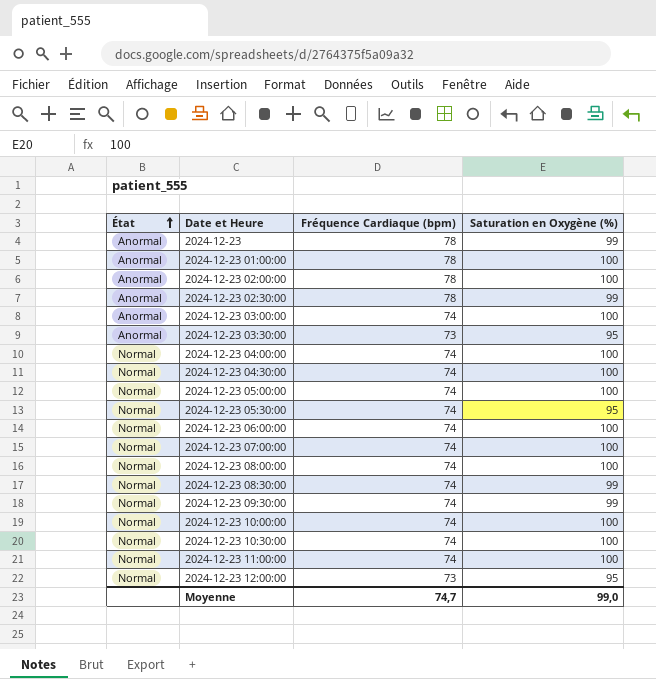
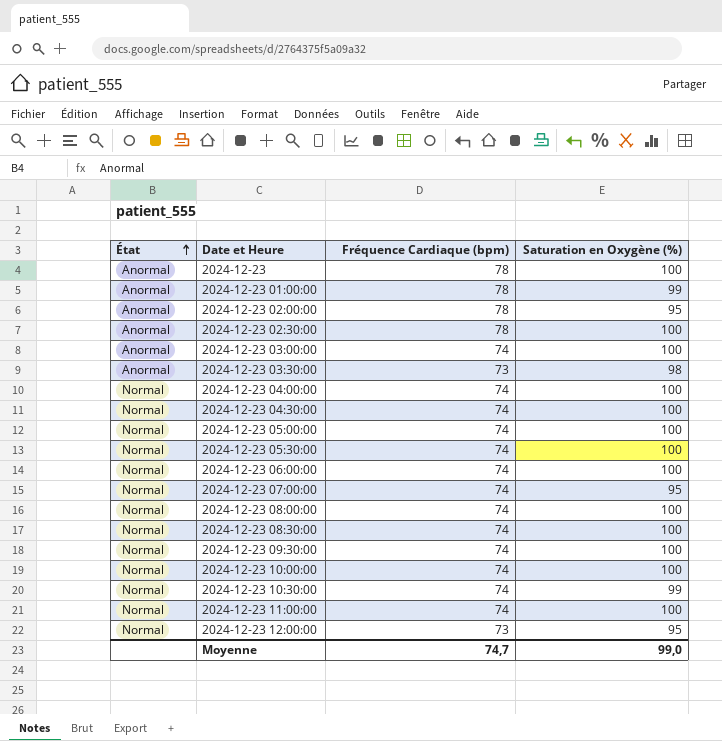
2024-12-23 | Saturation en Oxygène (%): 99 -> 100
2024-12-23 01:00:00 | Saturation en Oxygène (%): 100 -> 99
2024-12-23 02:00:00 | Saturation en Oxygène (%): 100 -> 95
2024-12-23 02:30:00 | Saturation en Oxygène (%): 99 -> 100
2024-12-23 03:30:00 | Saturation en Oxygène (%): 95 -> 98
2024-12-23 05:30:00 | Saturation en Oxygène (%): 95 -> 100
2024-12-23 07:00:00 | Saturation en Oxygène (%): 100 -> 95
2024-12-23 08:30:00 | Saturation en Oxygène (%): 99 -> 100
2024-12-23 09:30:00 | Saturation en Oxygène (%): 99 -> 100
2024-12-23 10:30:00 | Saturation en Oxygène (%): 100 -> 99

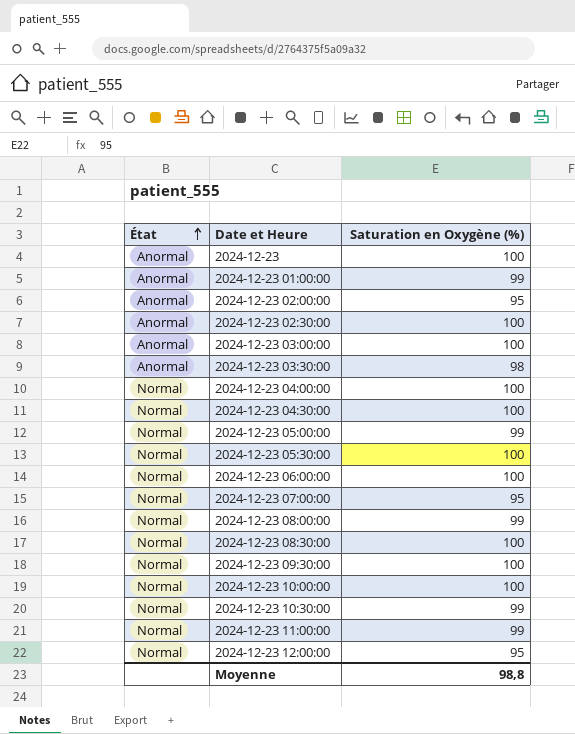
column Fréquence Cardiaque (bpm) | position: 3 -> none
2024-12-23 05:00:00 | Saturation en Oxygène (%): 100 -> 99
2024-12-23 08:00:00 | Saturation en Oxygène (%): 100 -> 99
2024-12-23 11:00:00 | Saturation en Oxygène (%): 100 -> 99
Moyenne | Saturation en Oxygène (%): 99,0 -> 98,8

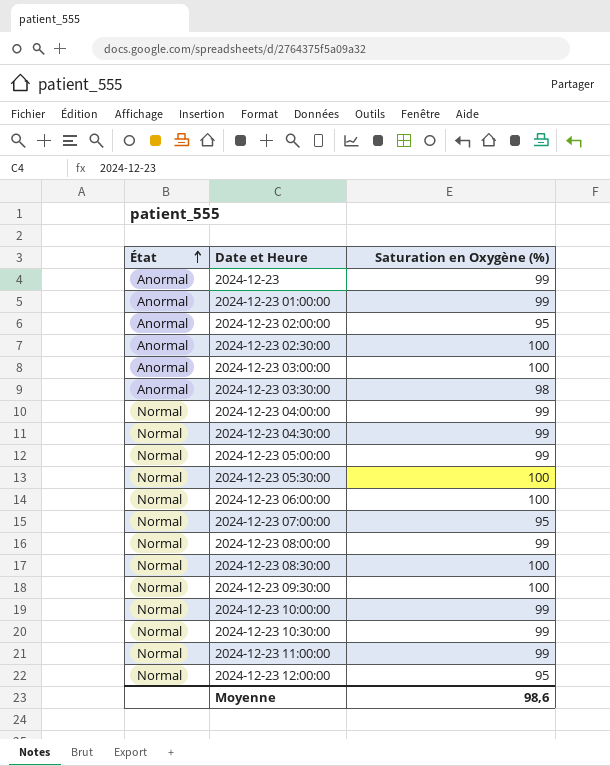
2024-12-23 | Saturation en Oxygène (%): 100 -> 99
2024-12-23 04:00:00 | Saturation en Oxygène (%): 100 -> 99
2024-12-23 04:30:00 | Saturation en Oxygène (%): 100 -> 99
2024-12-23 10:00:00 | Saturation en Oxygène (%): 100 -> 99
Moyenne | Saturation en Oxygène (%): 98,8 -> 98,6

